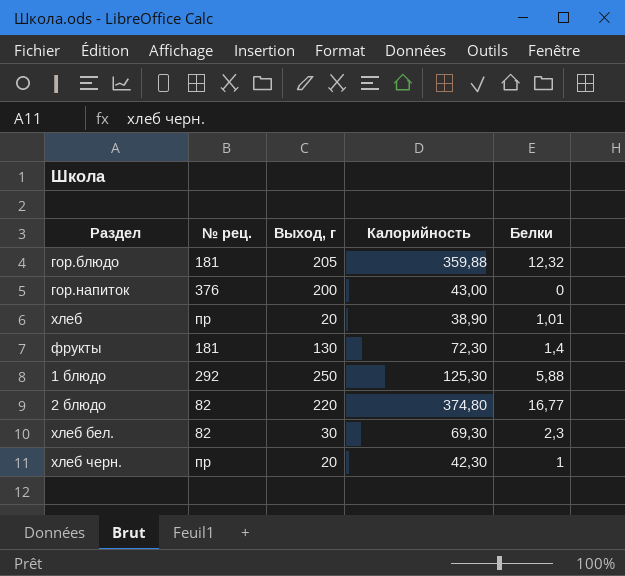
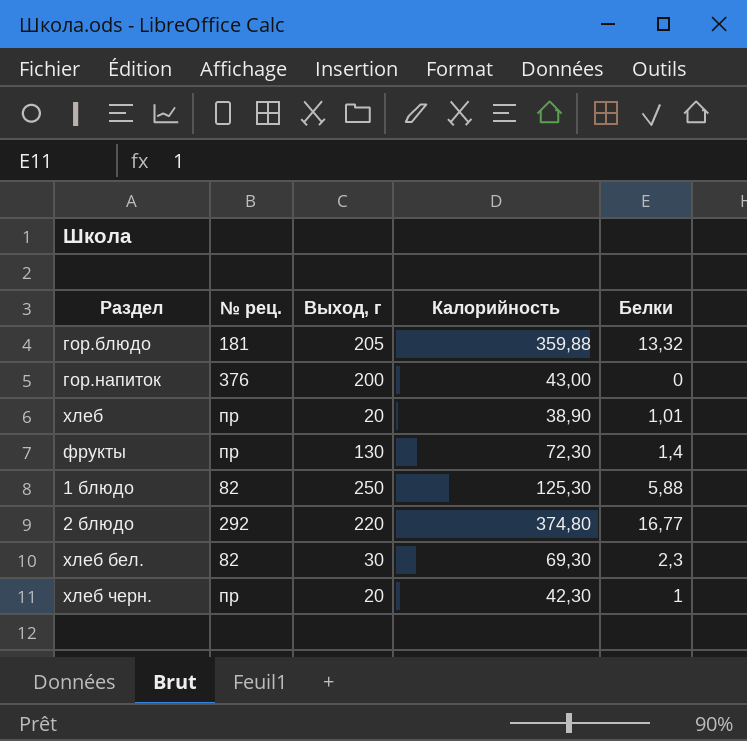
гор.блюдо | Белки: 12,32 -> 13,32
фрукты | № рец.: 181 -> пр
1 блюдо | № рец.: 292 -> 82
2 блюдо | № рец.: 82 -> 292

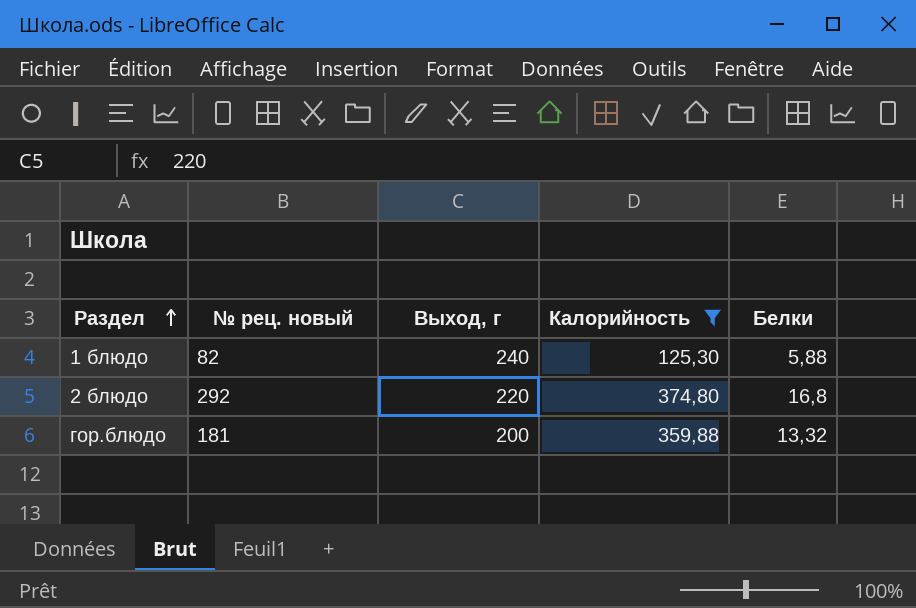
filter: none -> Калорийность >= 125,30
row order: none -> Раздел ascending
column name: № рец. -> № рец. новый
1 блюдо | Выход, г: 250 -> 240
2 блюдо | Белки: 16,77 -> 16,8
гор.блюдо | Выход, г: 205 -> 200

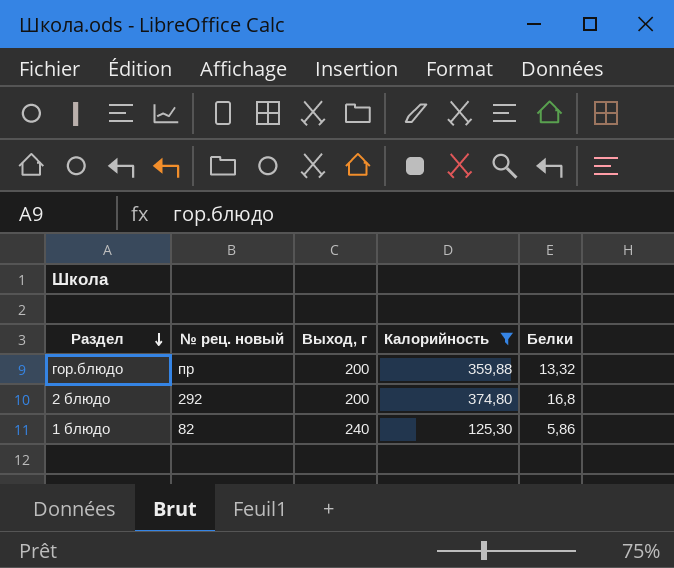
row order: Раздел ascending -> Раздел descending
гор.блюдо | № рец. новый: 181 -> пр
2 блюдо | Выход, г: 220 -> 200
1 блюдо | Белки: 5,88 -> 5,86

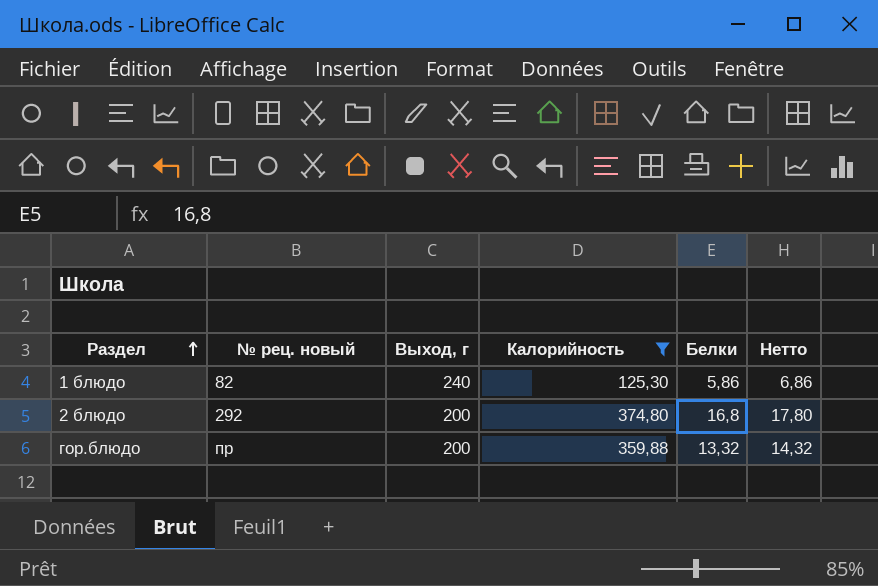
row order: Раздел descending -> Раздел ascending
column Нетто | formula: none -> [Белки] + 1

